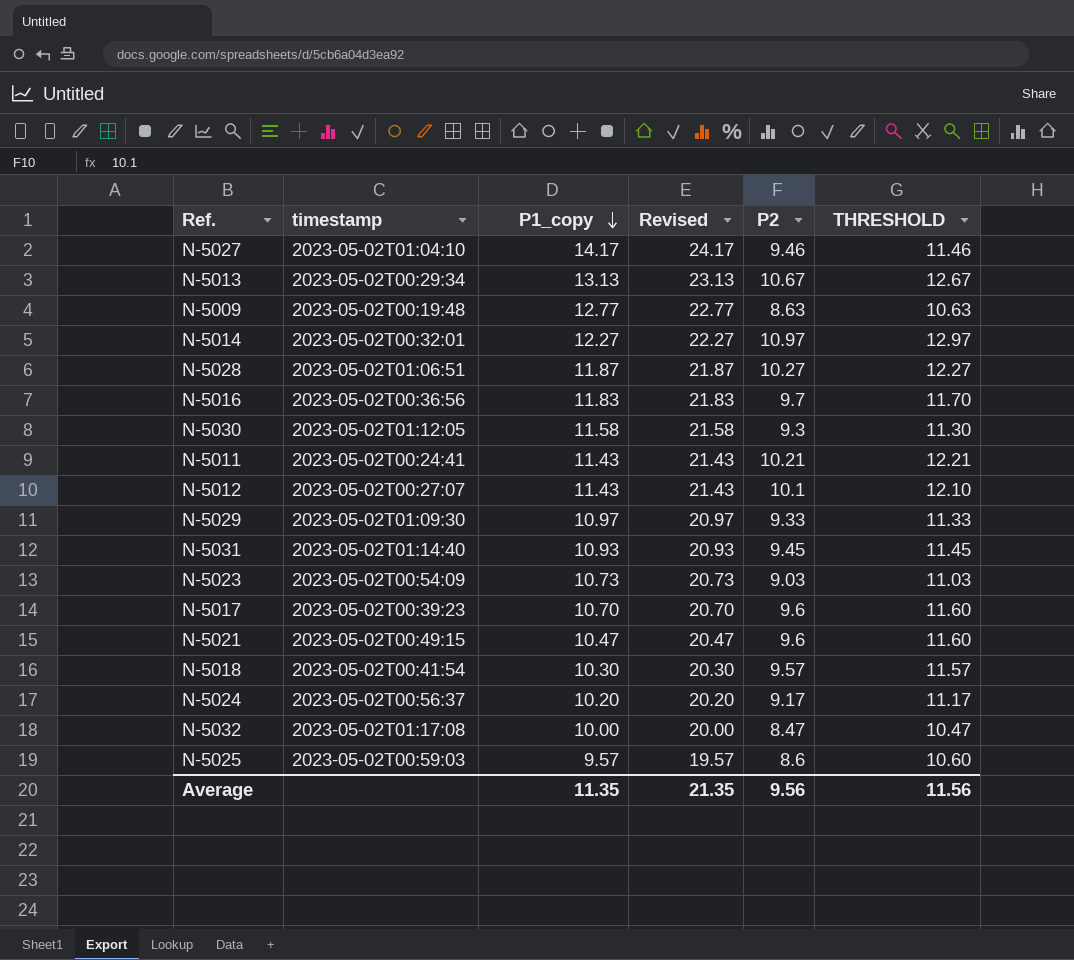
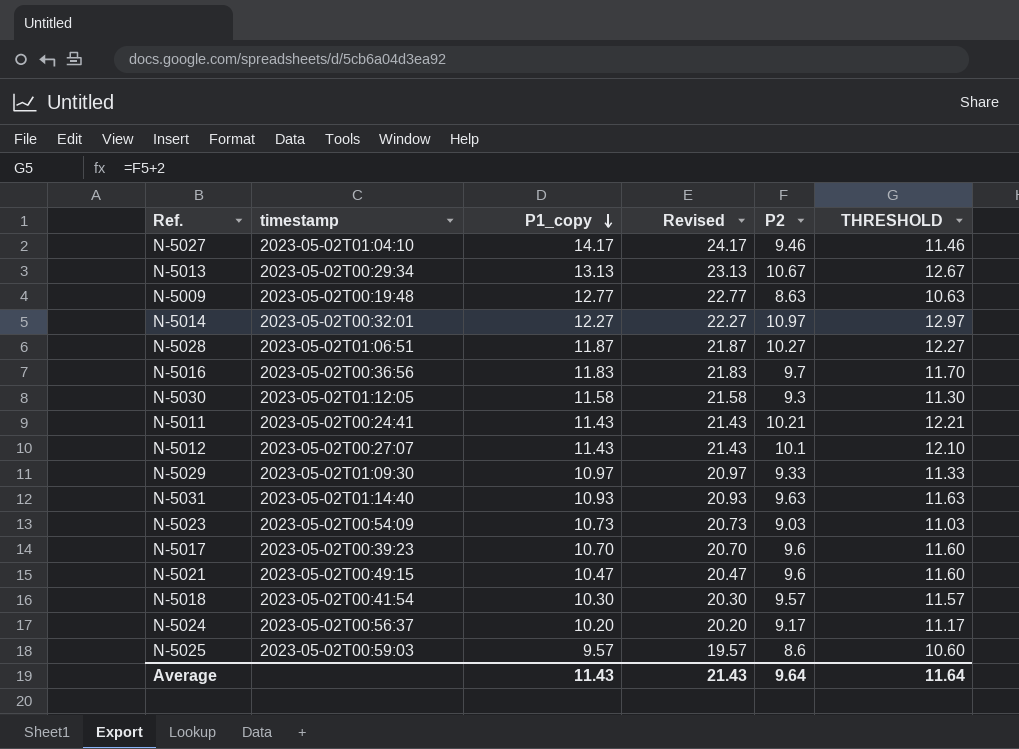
row N-5032: 2023-05-02T01:17:08 | 10.00 | 20.00 | 8.47 | 10.47 -> none
N-5031 | P2: 9.45 -> 9.63
N-5031 | THRESHOLD: 11.45 -> 11.63
Average | P1_copy: 11.35 -> 11.43
Average | Revised: 21.35 -> 21.43
Average | P2: 9.56 -> 9.64
Average | THRESHOLD: 11.56 -> 11.64

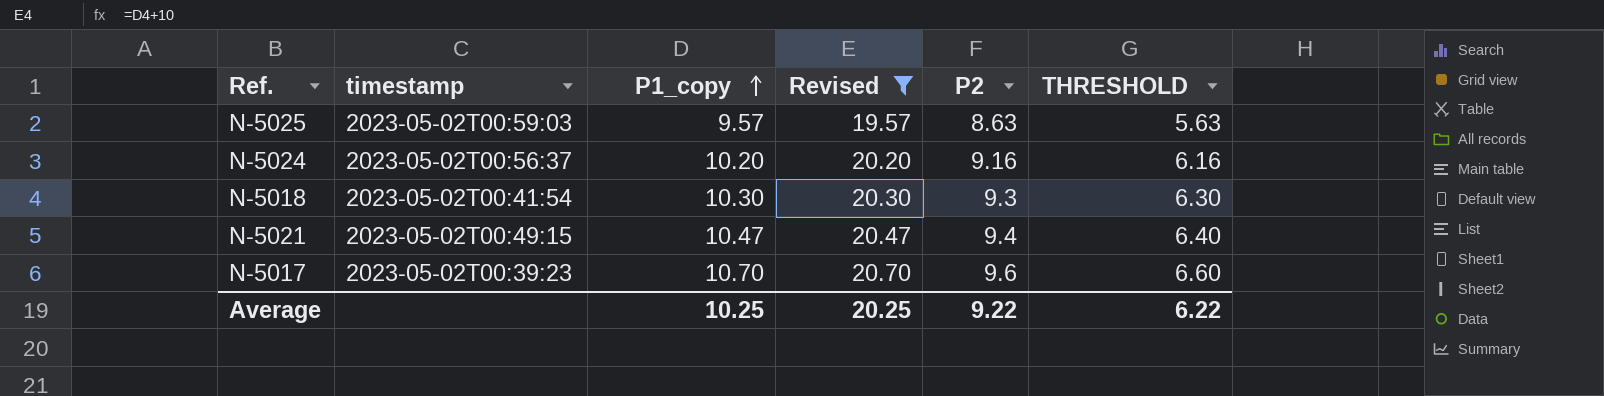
filter: none -> Revised <= 20.70
row order: P1_copy descending -> P1_copy ascending
column THRESHOLD | formula: [P2] + 2 -> [P2] - 3
N-5025 | P2: 8.6 -> 8.63
N-5024 | P2: 9.17 -> 9.16
N-5018 | P2: 9.57 -> 9.3
N-5021 | P2: 9.6 -> 9.4
Average | P1_copy: 11.43 -> 10.25
Average | Revised: 21.43 -> 20.25
Average | P2: 9.64 -> 9.22
Average | THRESHOLD: 11.64 -> 6.22

